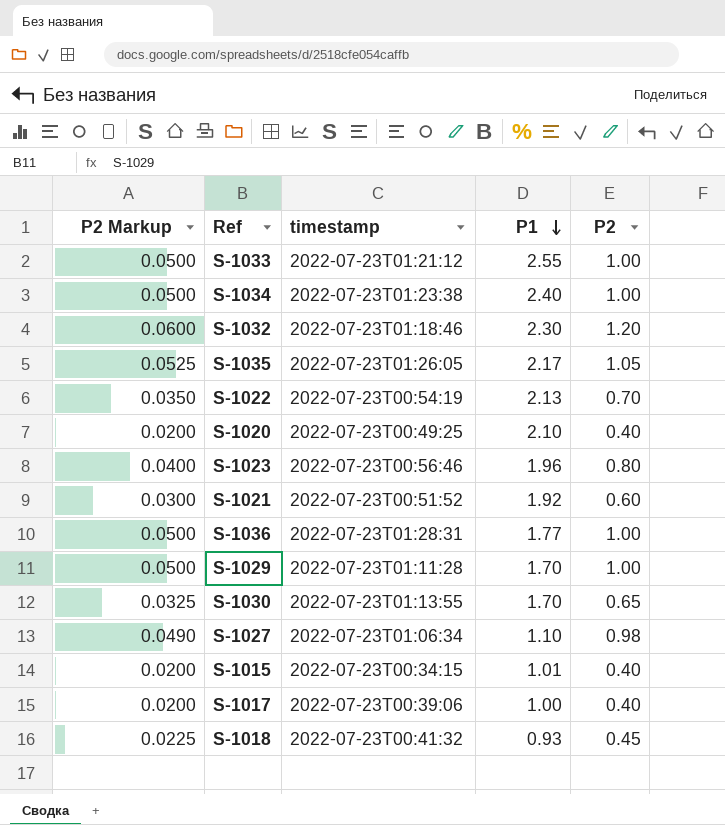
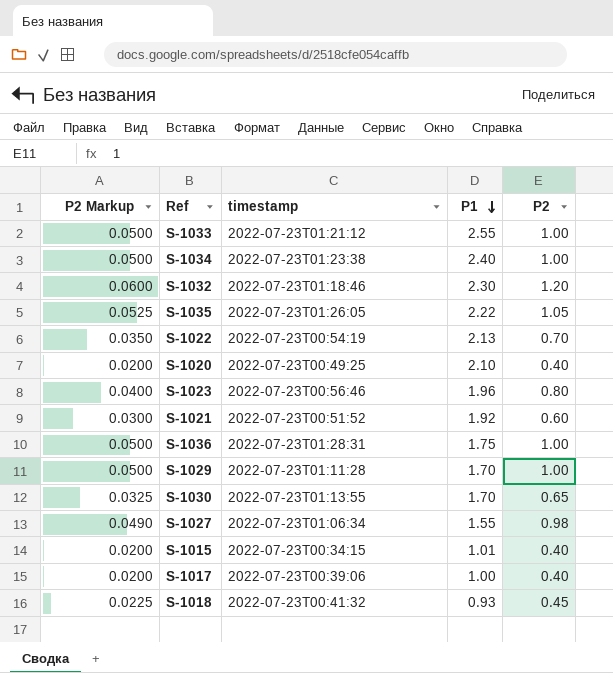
S-1035 | P1: 2.17 -> 2.22
S-1036 | P1: 1.77 -> 1.75
S-1027 | P1: 1.10 -> 1.55

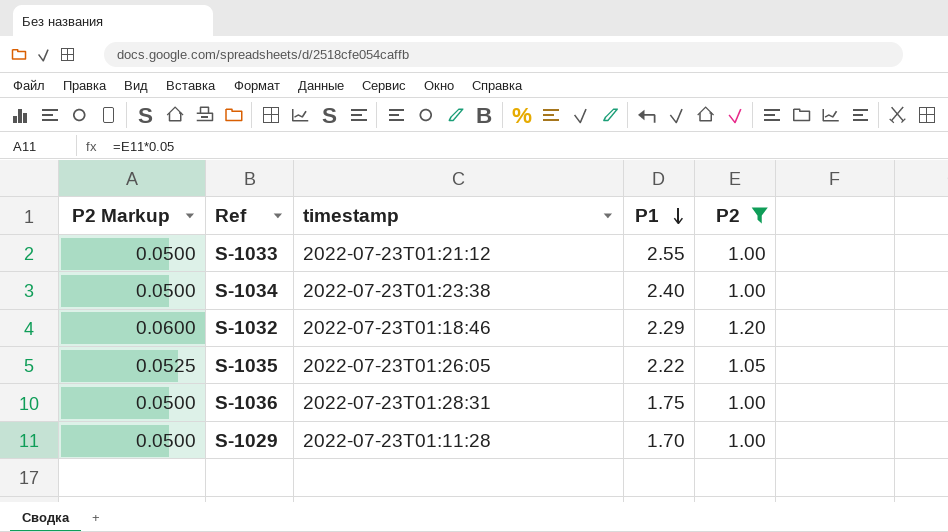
filter: none -> P2 >= 1.00
S-1032 | P1: 2.30 -> 2.29

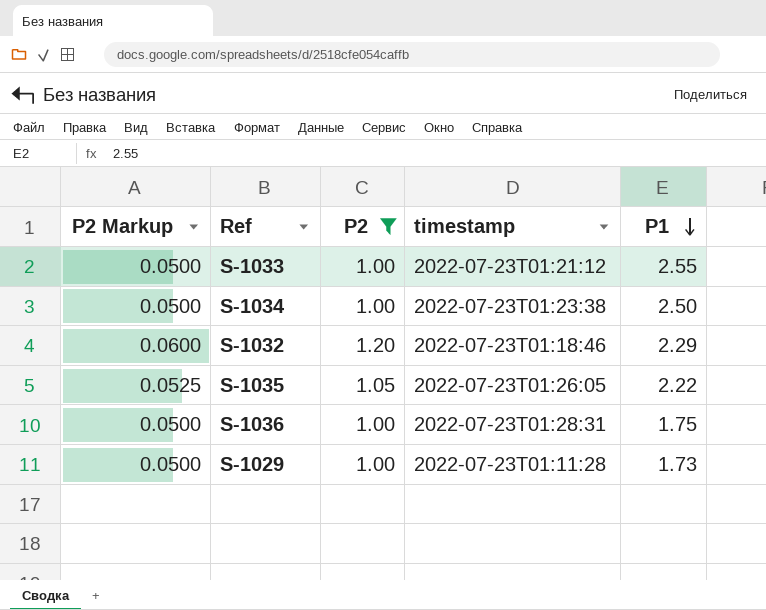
column P2 | position: 5 -> 3
S-1034 | P1: 2.40 -> 2.50
S-1029 | P1: 1.70 -> 1.73

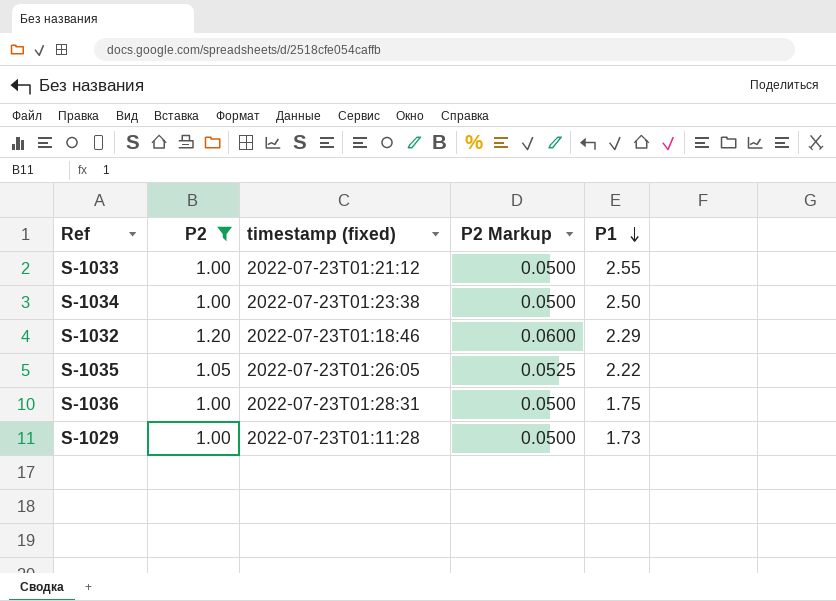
column name: timestamp -> timestamp (fixed)
column P2 Markup | position: 1 -> 4

